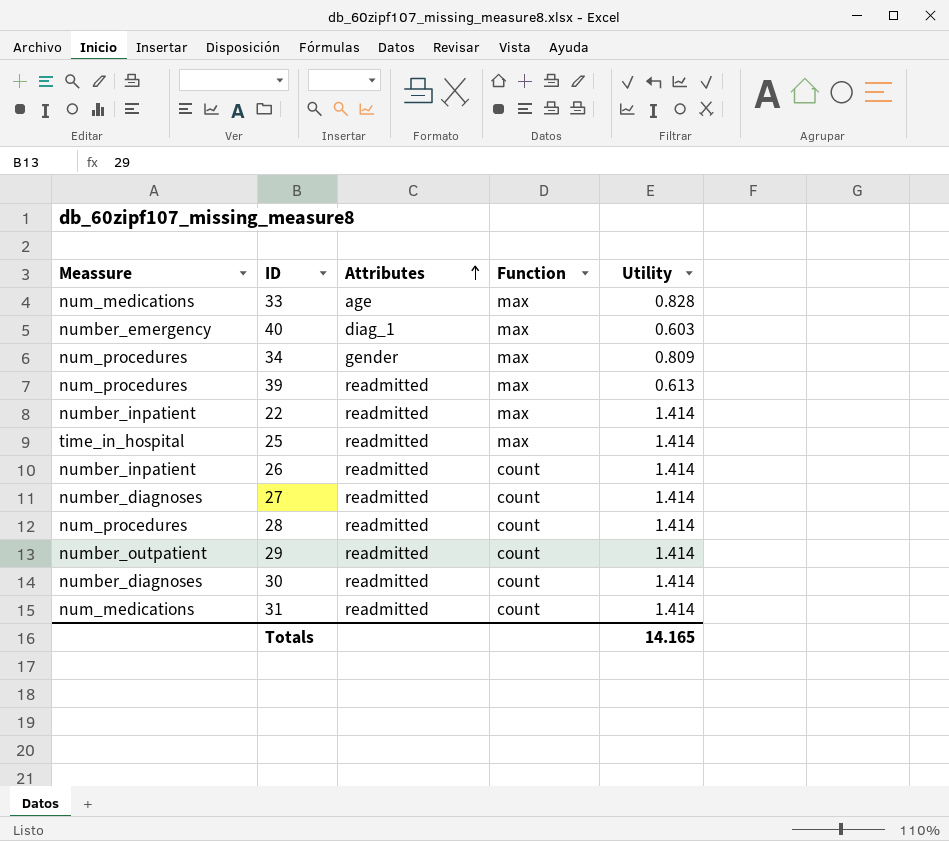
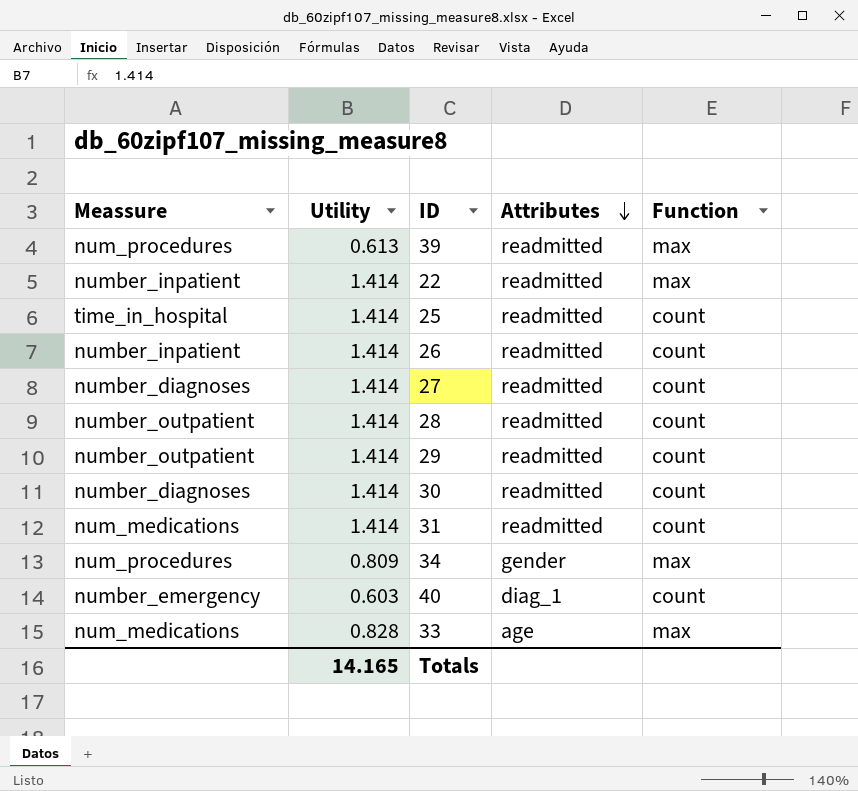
row order: Attributes ascending -> Attributes descending
column Utility | position: 5 -> 2
25 | Function: max -> count
28 | Meassure: num_procedures -> number_outpatient
40 | Function: max -> count

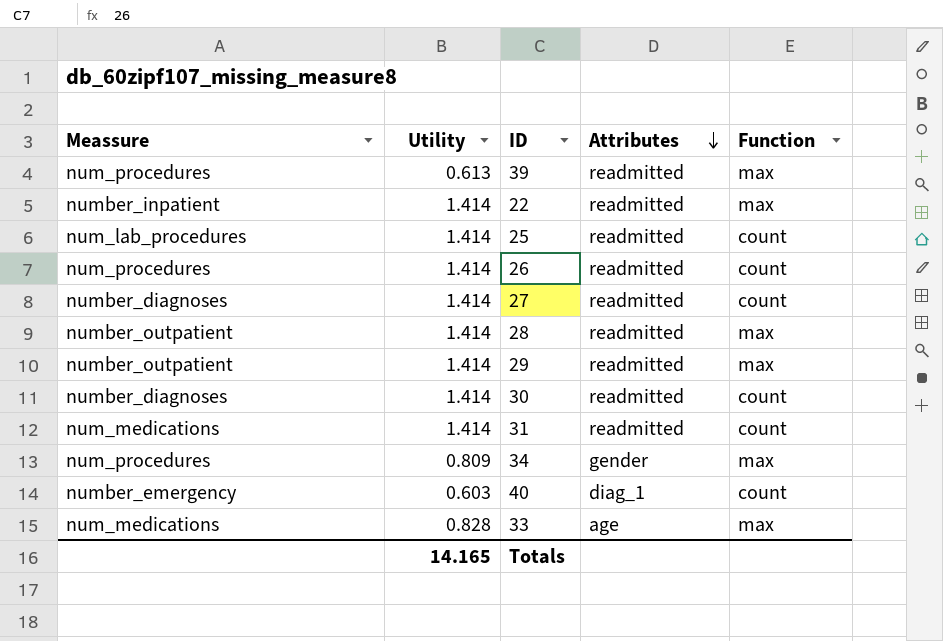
25 | Meassure: time_in_hospital -> num_lab_procedures
26 | Meassure: number_inpatient -> num_procedures
28 | Function: count -> max
29 | Function: count -> max

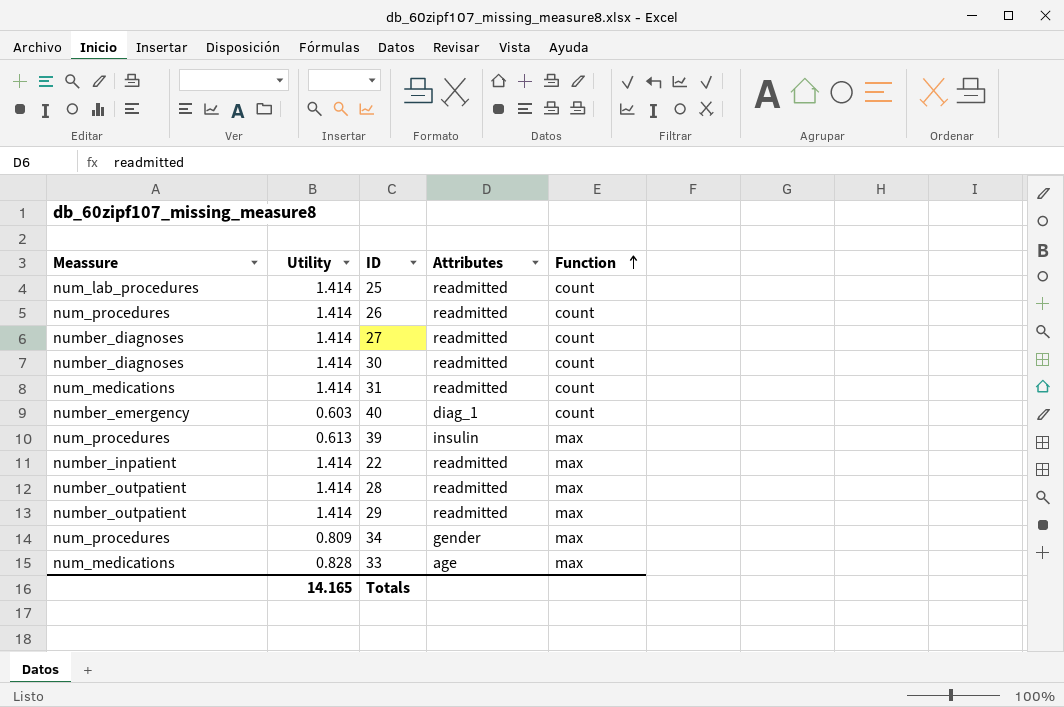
row order: Attributes descending -> Function ascending
39 | Attributes: readmitted -> insulin

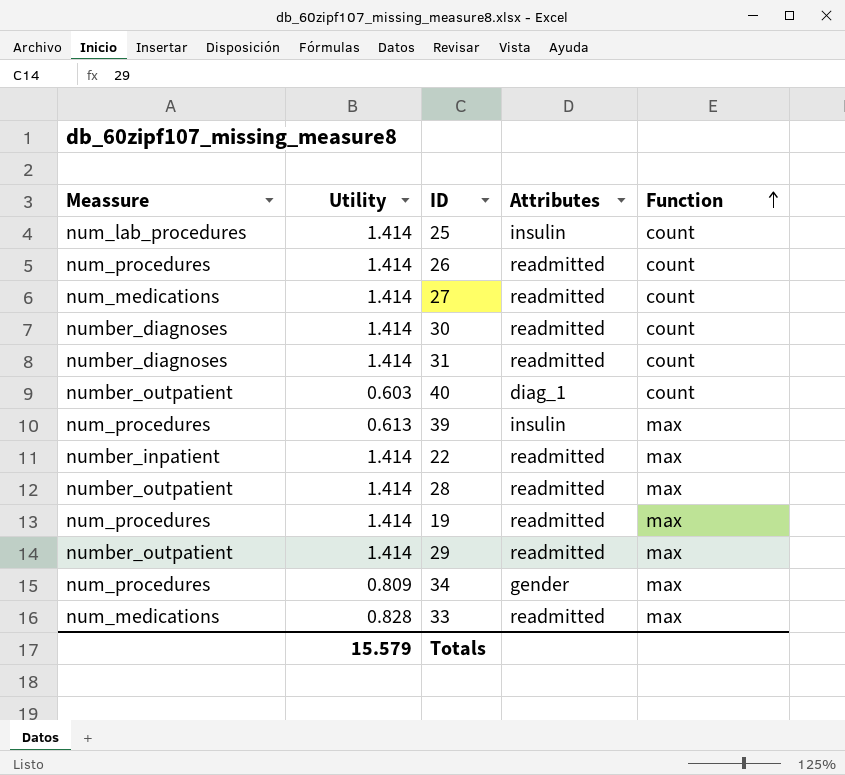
25 | Attributes: readmitted -> insulin
27 | Meassure: number_diagnoses -> num_medications
31 | Meassure: num_medications -> number_diagnoses
40 | Meassure: number_emergency -> number_outpatient
row 19: none -> num_procedures | 1.414 | readmitted | max
33 | Attributes: age -> readmitted
Totals | Utility: 14.165 -> 15.579

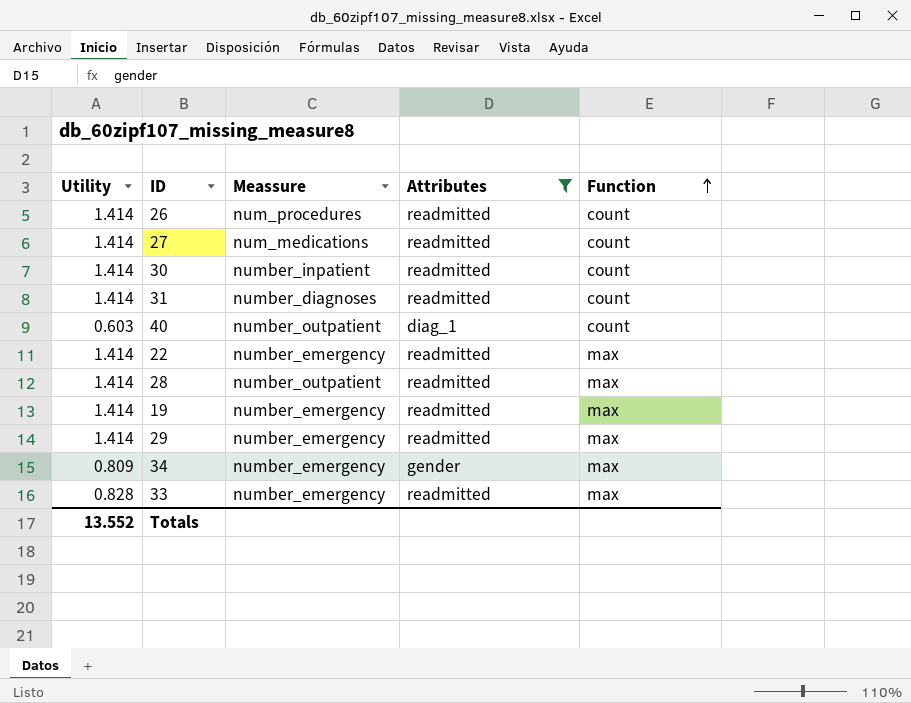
filter: none -> Attributes != insulin
column Meassure | position: 1 -> 3
30 | Meassure: number_diagnoses -> number_inpatient
22 | Meassure: number_inpatient -> number_emergency
19 | Meassure: num_procedures -> number_emergency
29 | Meassure: number_outpatient -> number_emergency
34 | Meassure: num_procedures -> number_emergency
33 | Meassure: num_medications -> number_emergency
Totals | Utility: 15.579 -> 13.552

